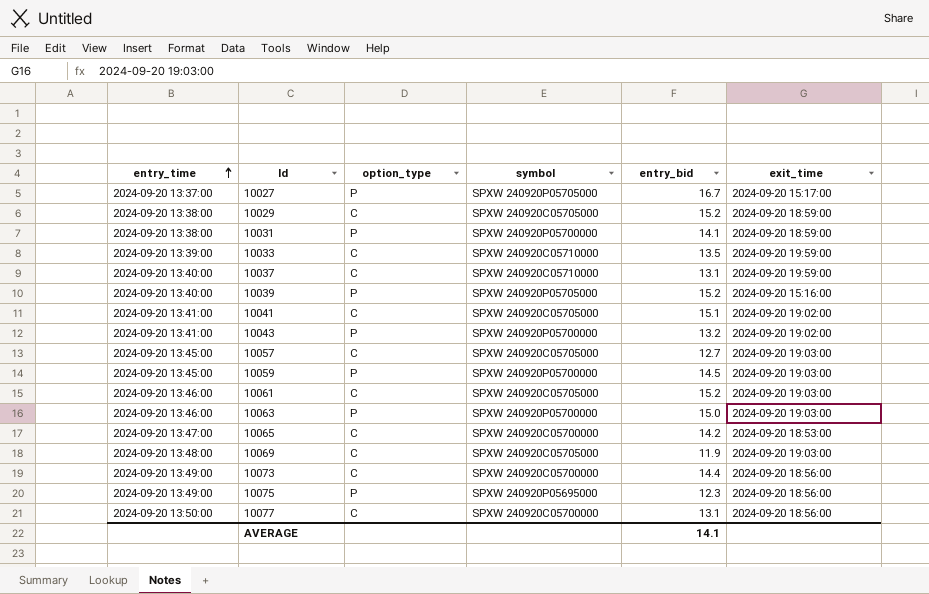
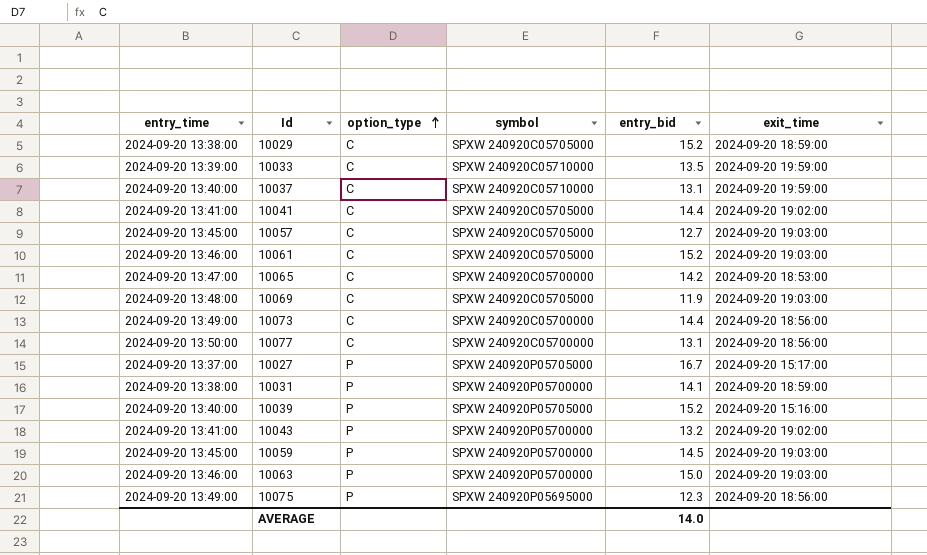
row order: entry_time ascending -> option_type ascending
10041 | entry_bid: 15.1 -> 14.4
AVERAGE | entry_bid: 14.1 -> 14.0

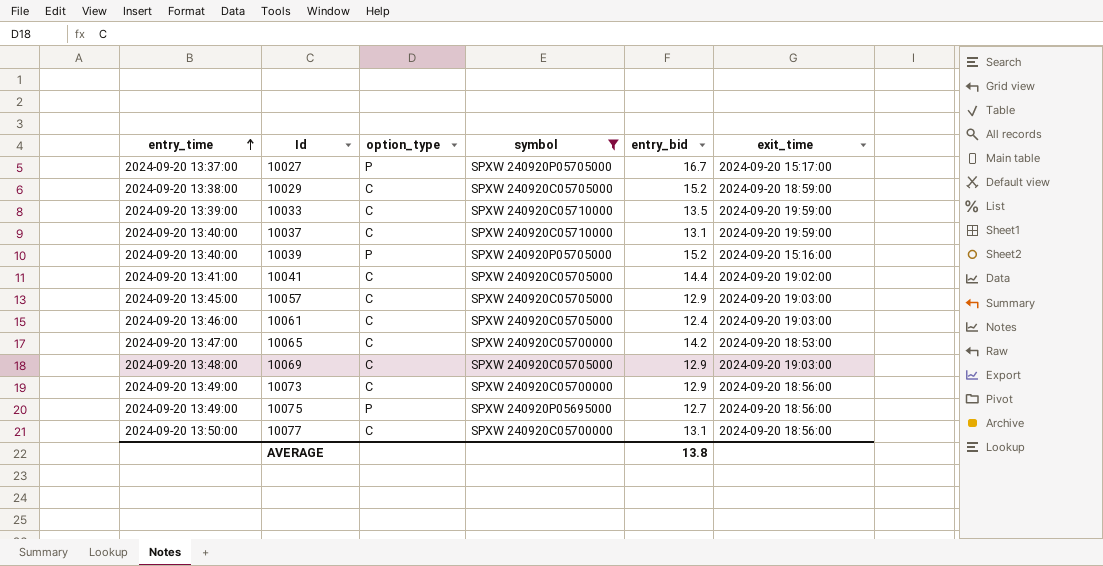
filter: none -> symbol != SPXW 240920P05700000
row order: option_type ascending -> entry_time ascending
10057 | entry_bid: 12.7 -> 12.9
10061 | entry_bid: 15.2 -> 12.4
10069 | entry_bid: 11.9 -> 12.9
10073 | entry_bid: 14.4 -> 12.9
10075 | entry_bid: 12.3 -> 12.7
AVERAGE | entry_bid: 14.0 -> 13.8

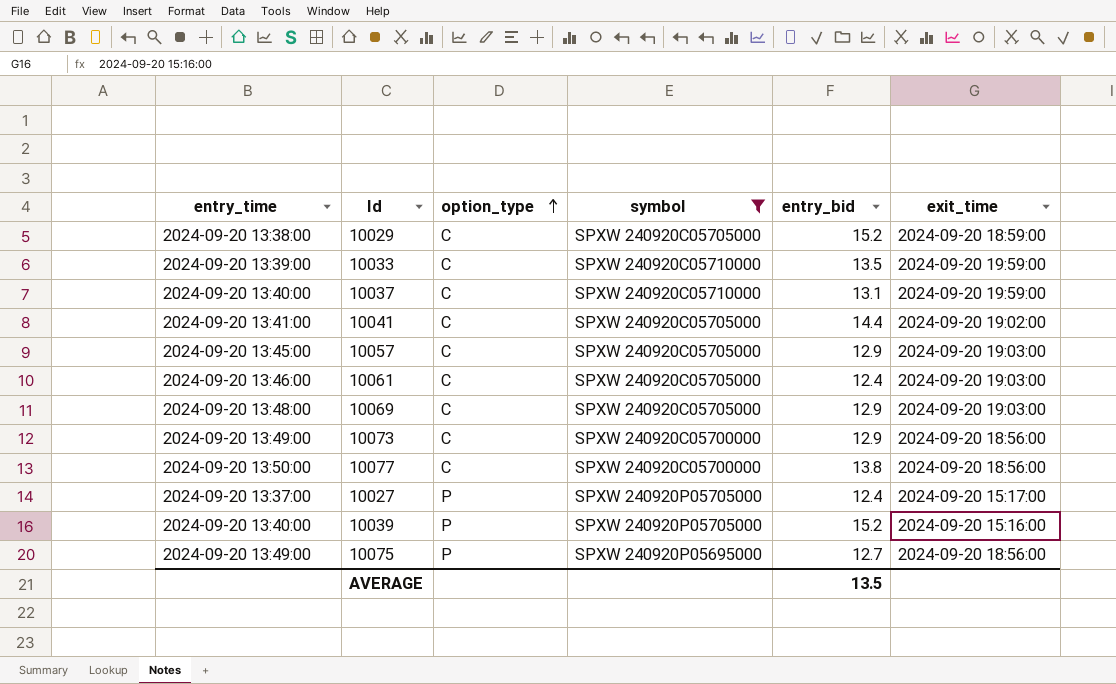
row order: entry_time ascending -> option_type ascending
row 10065: 2024-09-20 13:47:00 | C | SPXW 240920C05700000 | 14.2 | 2024-09-20 18:53:00 -> none
10077 | entry_bid: 13.1 -> 13.8
10027 | entry_bid: 16.7 -> 12.4
AVERAGE | entry_bid: 13.8 -> 13.5

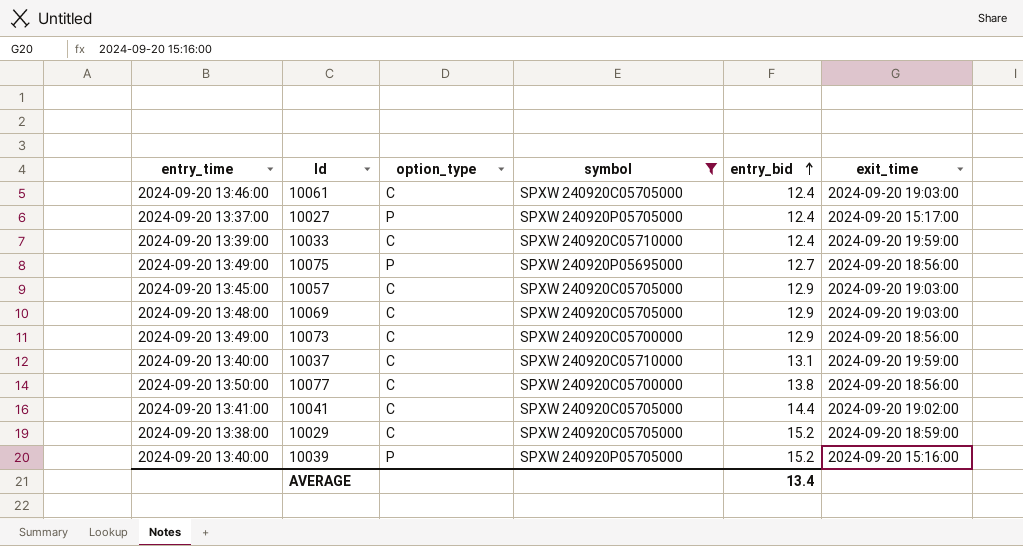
row order: option_type ascending -> entry_bid ascending
10033 | entry_bid: 13.5 -> 12.4
AVERAGE | entry_bid: 13.5 -> 13.4

